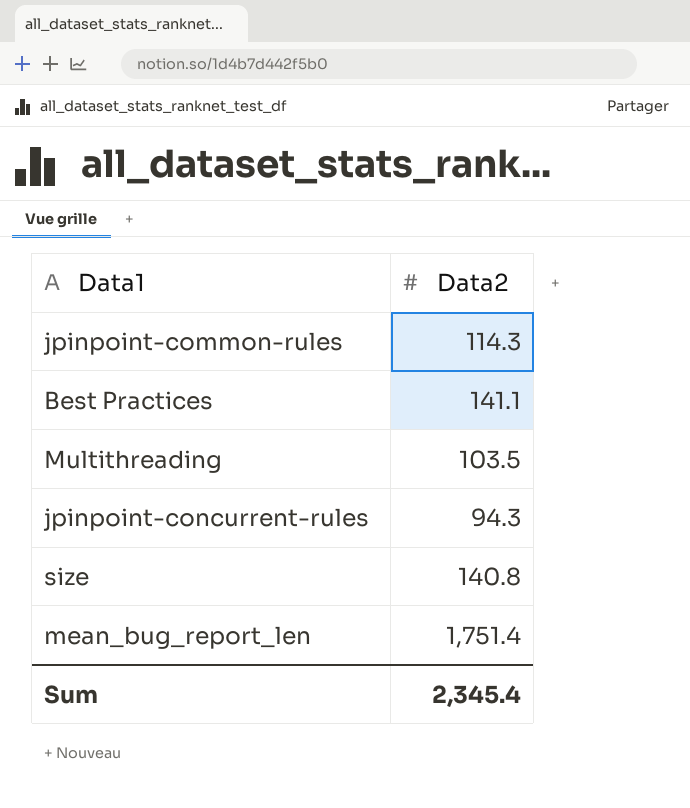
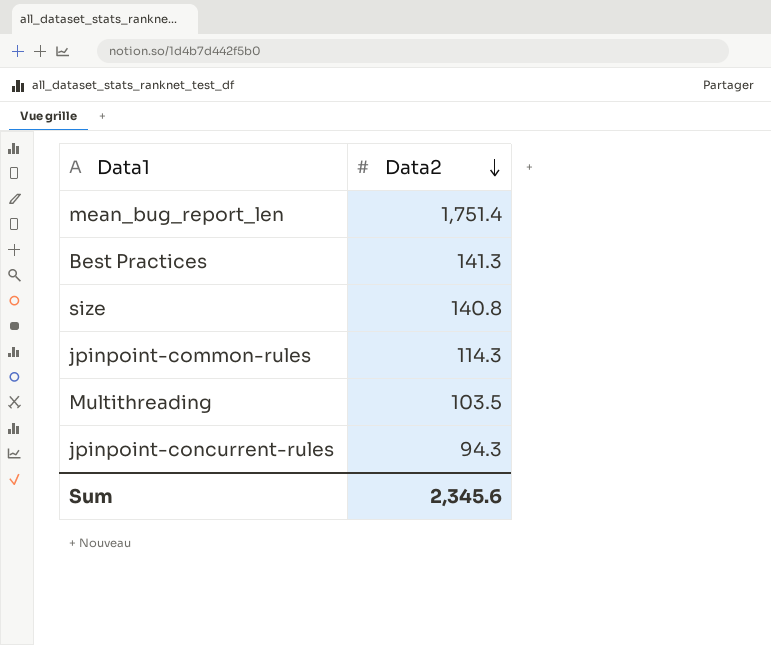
row order: none -> Data2 descending
Best Practices | Data2: 141.1 -> 141.3
Sum | Data2: 2,345.4 -> 2,345.6

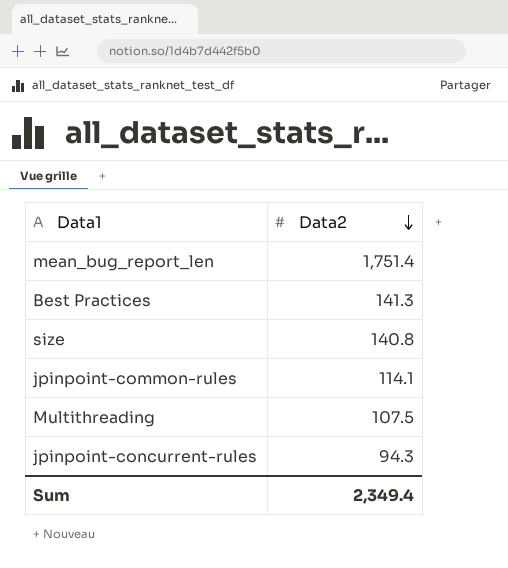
jpinpoint-common-rules | Data2: 114.3 -> 114.1
Multithreading | Data2: 103.5 -> 107.5
Sum | Data2: 2,345.6 -> 2,349.4

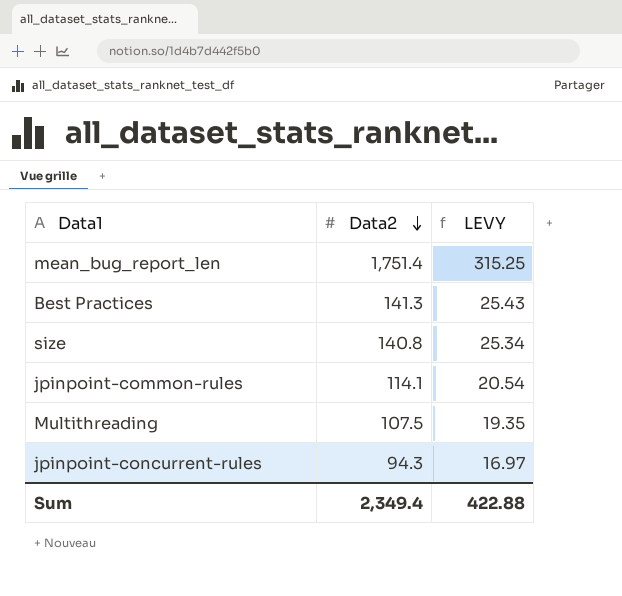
column LEVY | formula: none -> [Data2] * 0.18

